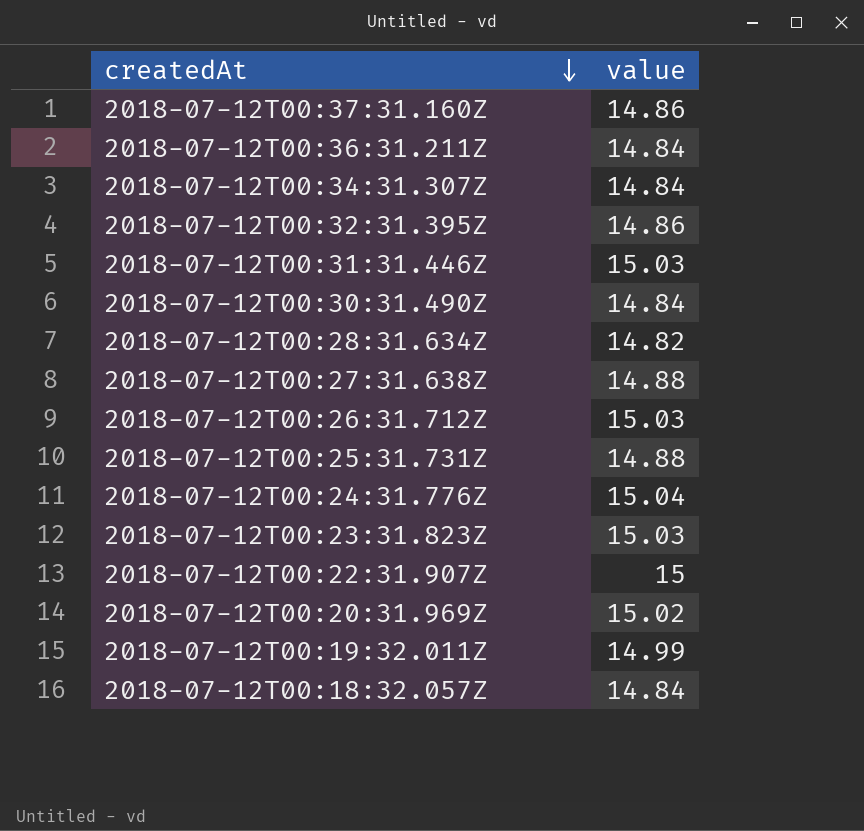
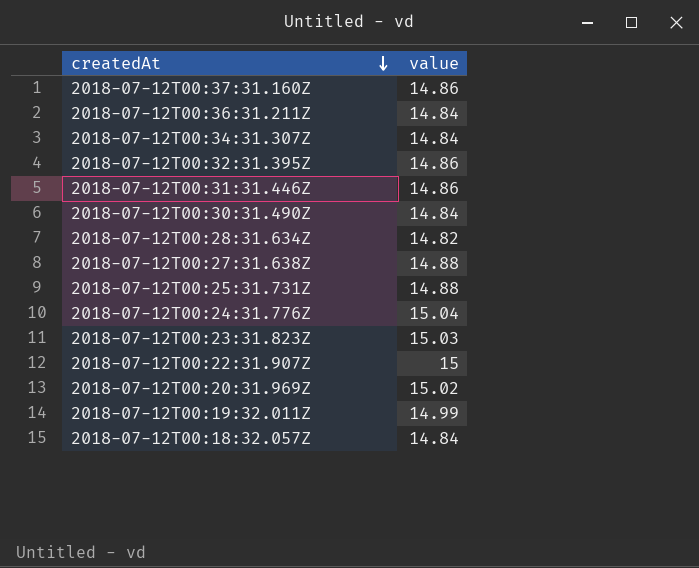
row 2018-07-12T00:26:31.712Z: 15.03 -> none
2018-07-12T00:31:31.446Z | value: 15.03 -> 14.86

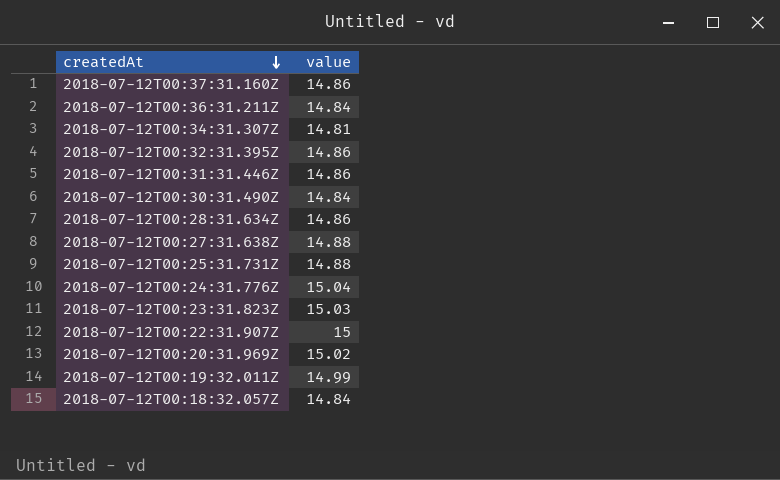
2018-07-12T00:34:31.307Z | value: 14.84 -> 14.81
2018-07-12T00:28:31.634Z | value: 14.82 -> 14.86

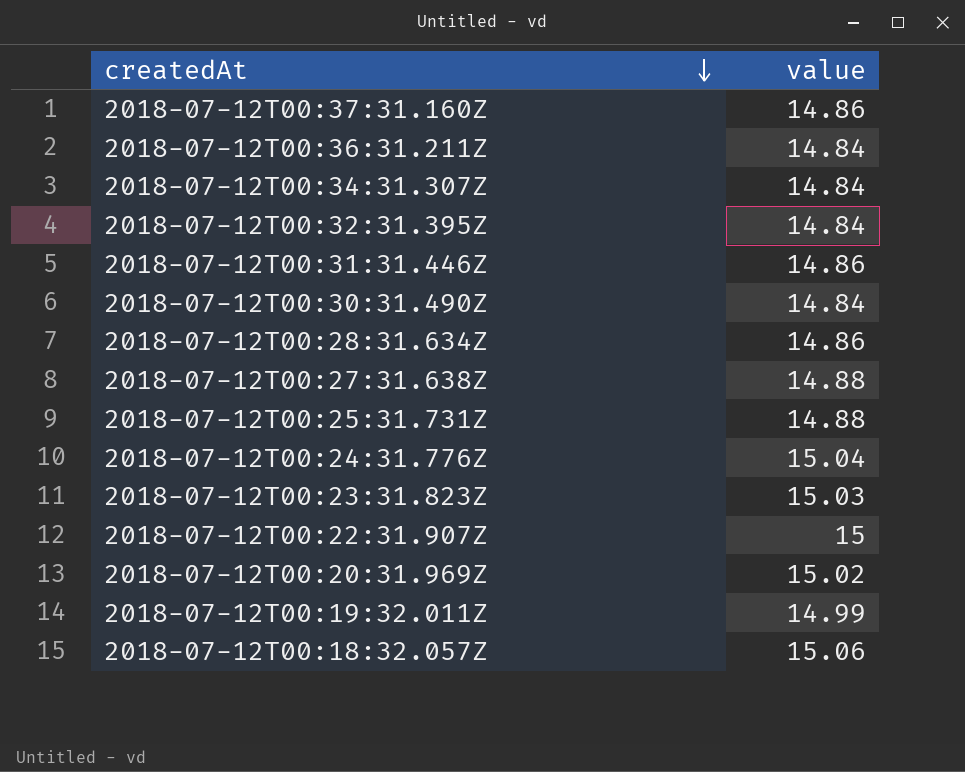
2018-07-12T00:34:31.307Z | value: 14.81 -> 14.84
2018-07-12T00:32:31.395Z | value: 14.86 -> 14.84
2018-07-12T00:18:32.057Z | value: 14.84 -> 15.06

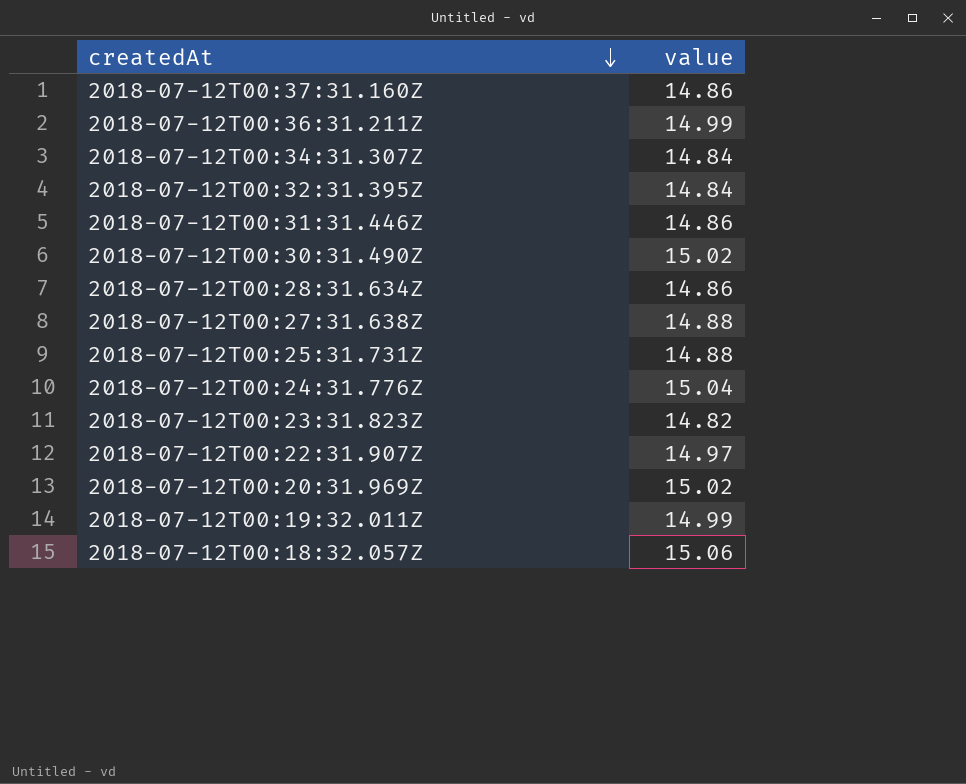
2018-07-12T00:36:31.211Z | value: 14.84 -> 14.99
2018-07-12T00:30:31.490Z | value: 14.84 -> 15.02
2018-07-12T00:23:31.823Z | value: 15.03 -> 14.82
2018-07-12T00:22:31.907Z | value: 15 -> 14.97

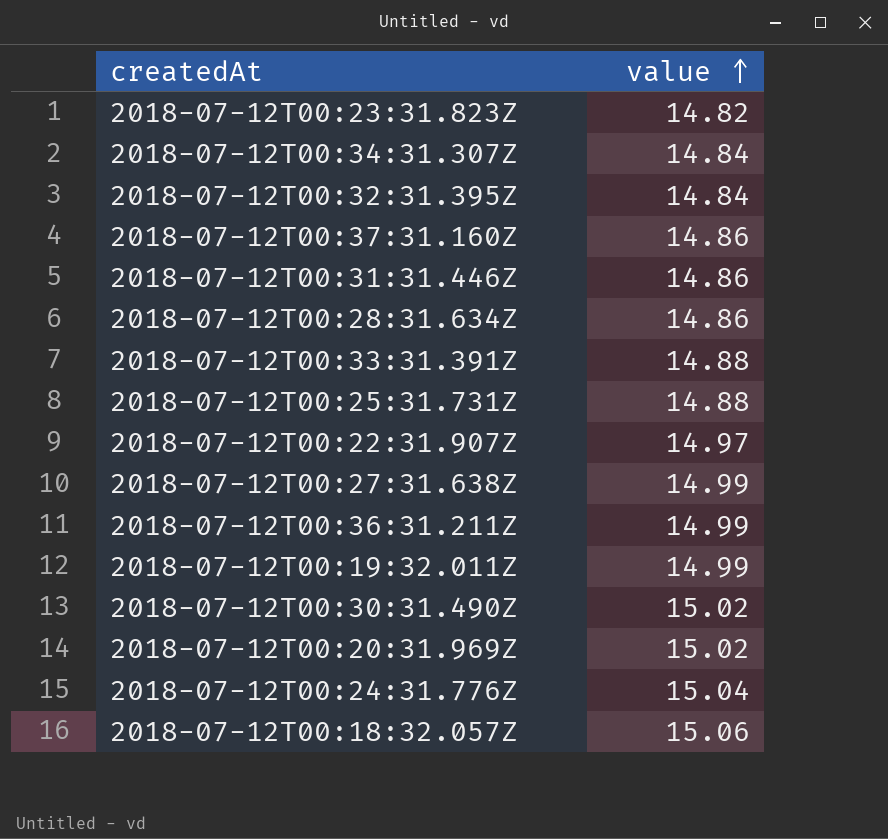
row order: createdAt descending -> value ascending
row 2018-07-12T00:33:31.391Z: none -> 14.88
2018-07-12T00:27:31.638Z | value: 14.88 -> 14.99

